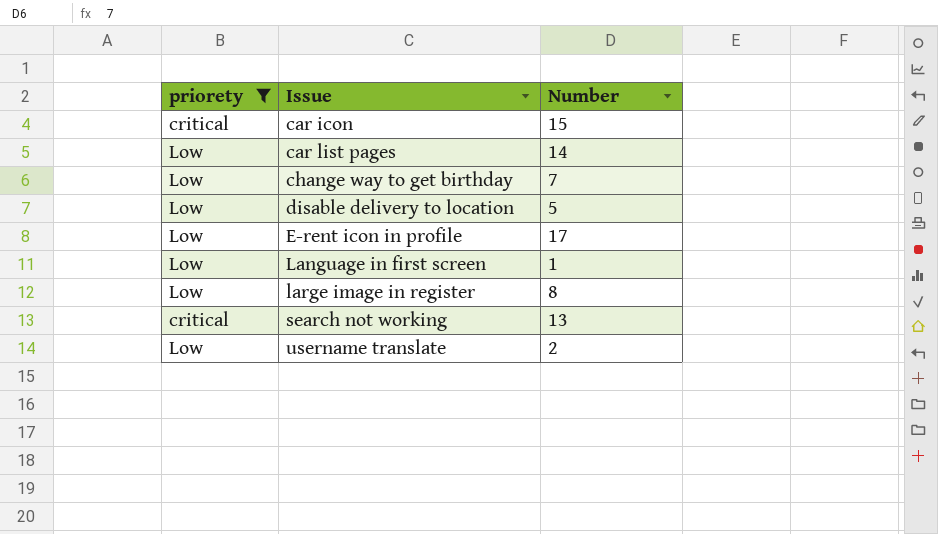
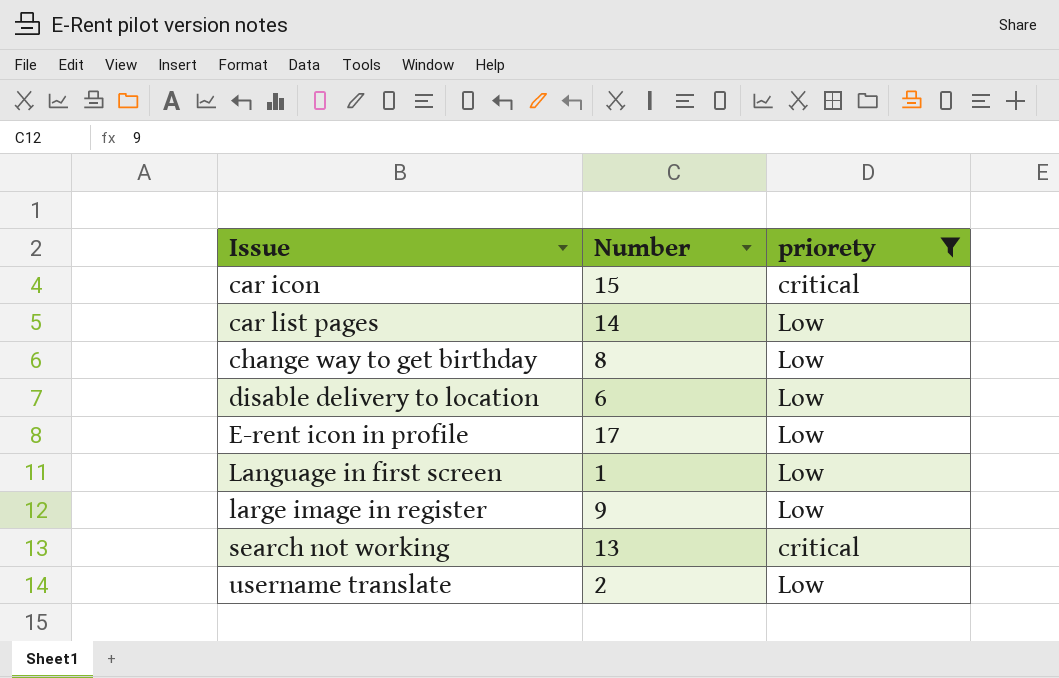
column priorety | position: 1 -> 3
change way to get birthday | Number: 7 -> 8
disable delivery to location | Number: 5 -> 6
large image in register | Number: 8 -> 9

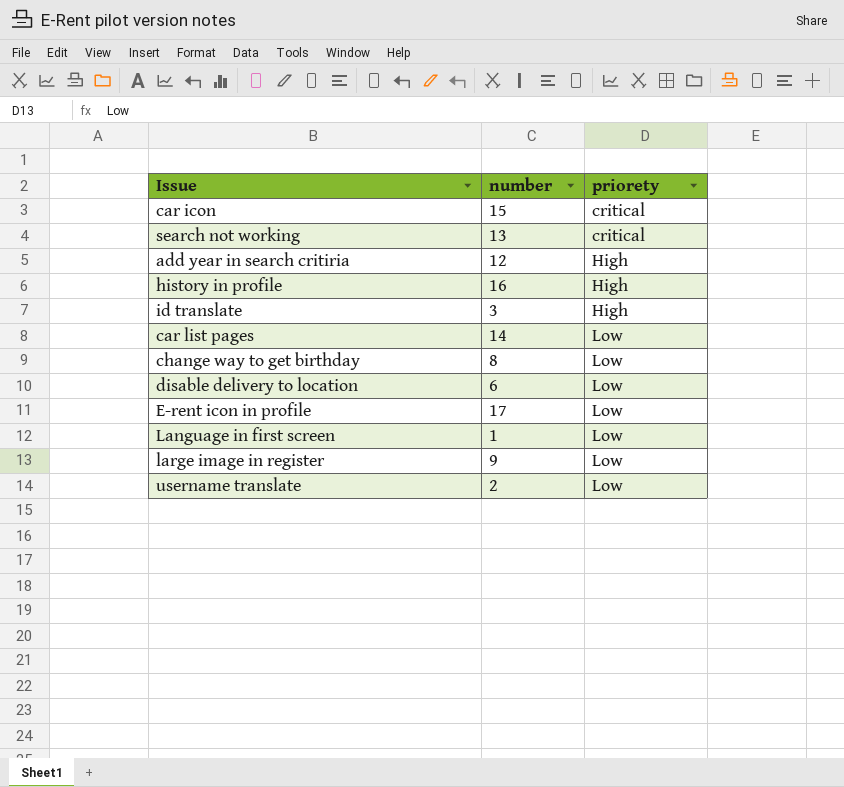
filter: priorety != High -> none
row order: Issue ascending -> priorety ascending
column name: Number -> number

